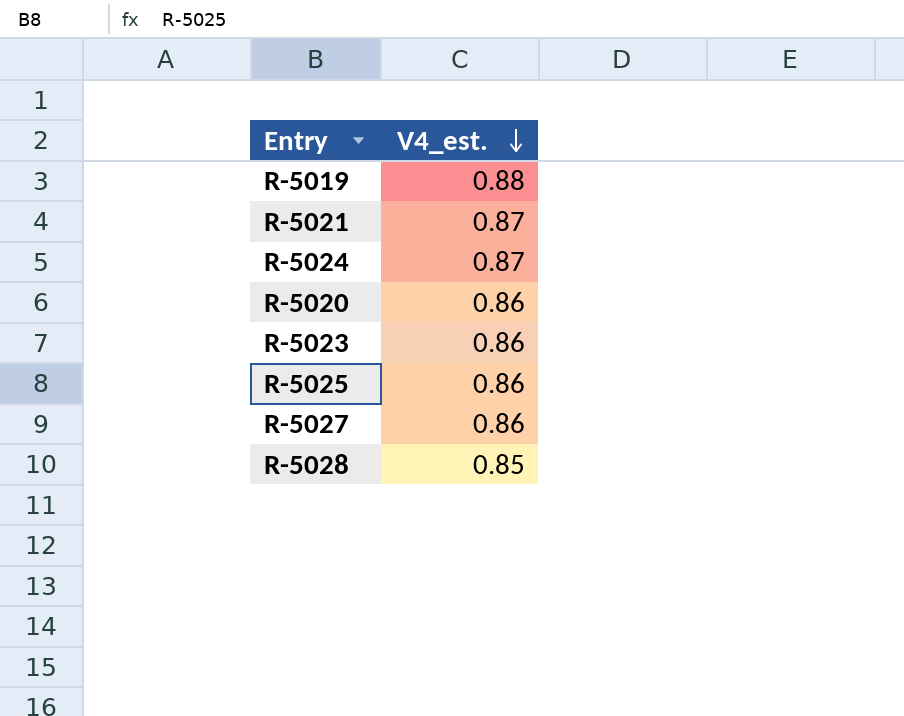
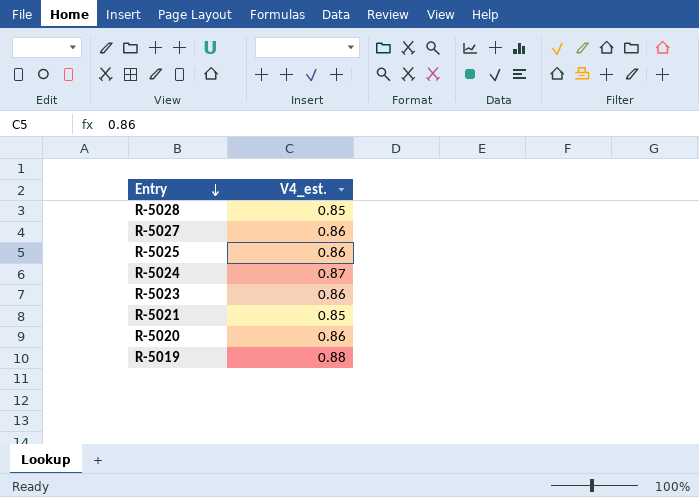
row order: V4_est. descending -> Entry descending
R-5021 | V4_est.: 0.87 -> 0.85

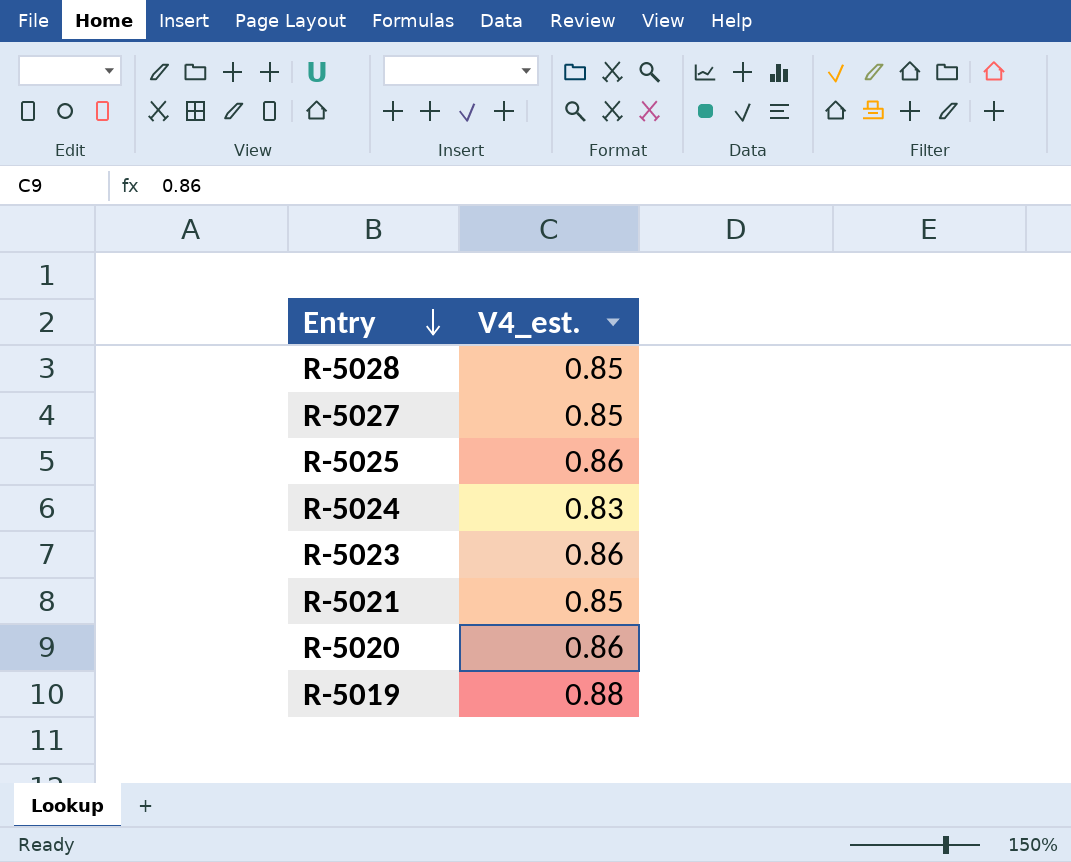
R-5027 | V4_est.: 0.86 -> 0.85
R-5024 | V4_est.: 0.87 -> 0.83

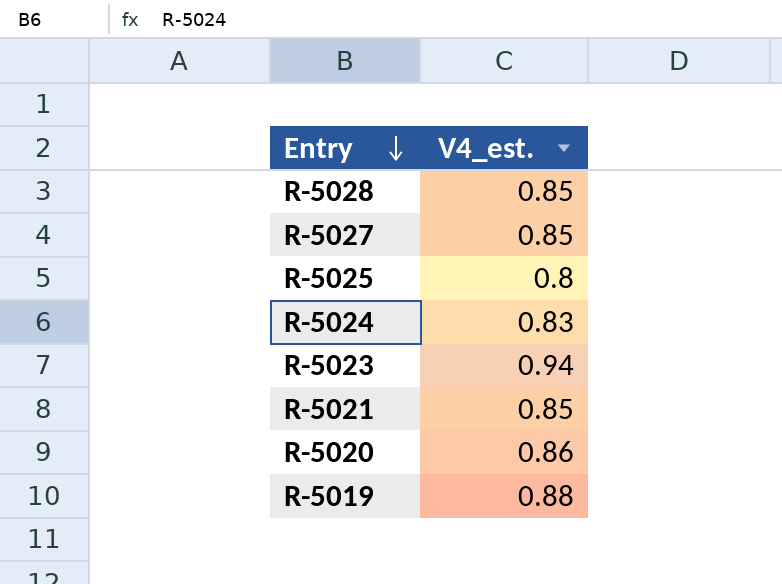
R-5025 | V4_est.: 0.86 -> 0.8
R-5023 | V4_est.: 0.86 -> 0.94

